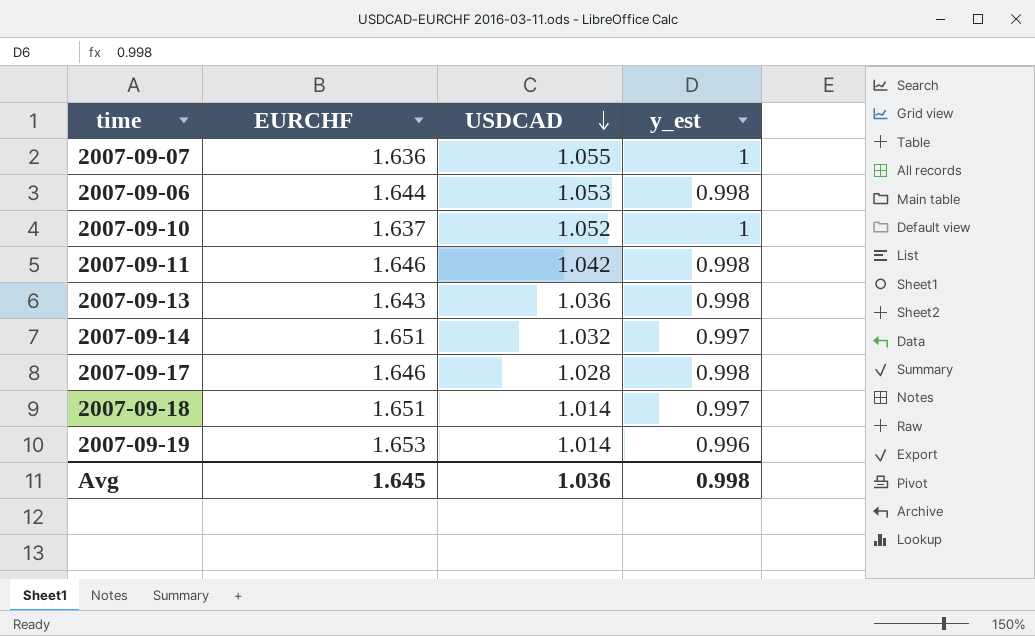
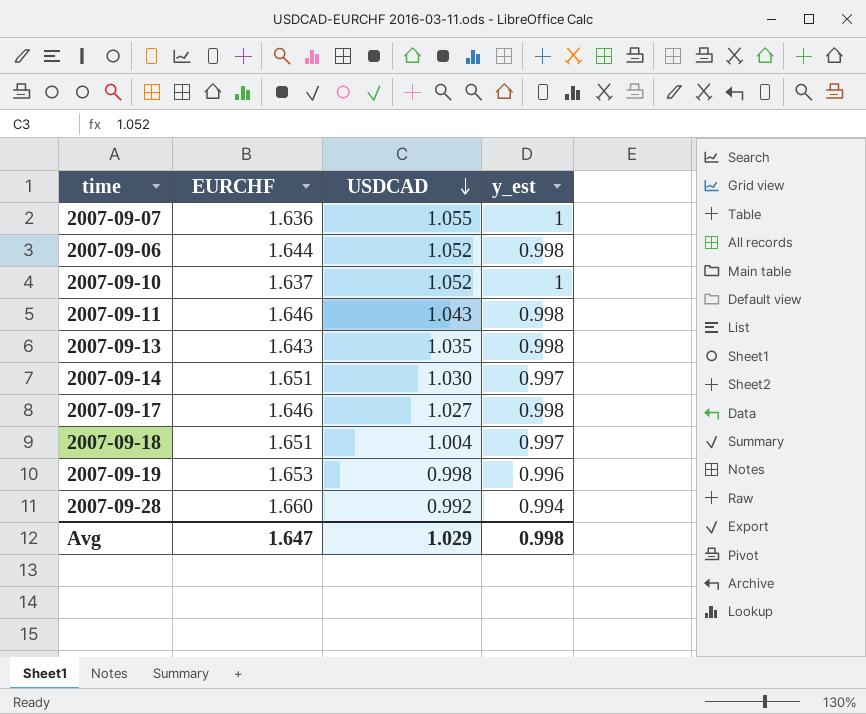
2007-09-06 | USDCAD: 1.053 -> 1.052
2007-09-11 | USDCAD: 1.042 -> 1.043
2007-09-13 | USDCAD: 1.036 -> 1.035
2007-09-14 | USDCAD: 1.032 -> 1.030
2007-09-17 | USDCAD: 1.028 -> 1.027
2007-09-18 | USDCAD: 1.014 -> 1.004
2007-09-19 | USDCAD: 1.014 -> 0.998
row 2007-09-28: none -> 1.660 | 0.992 | 0.994
Avg | EURCHF: 1.645 -> 1.647
Avg | USDCAD: 1.036 -> 1.029

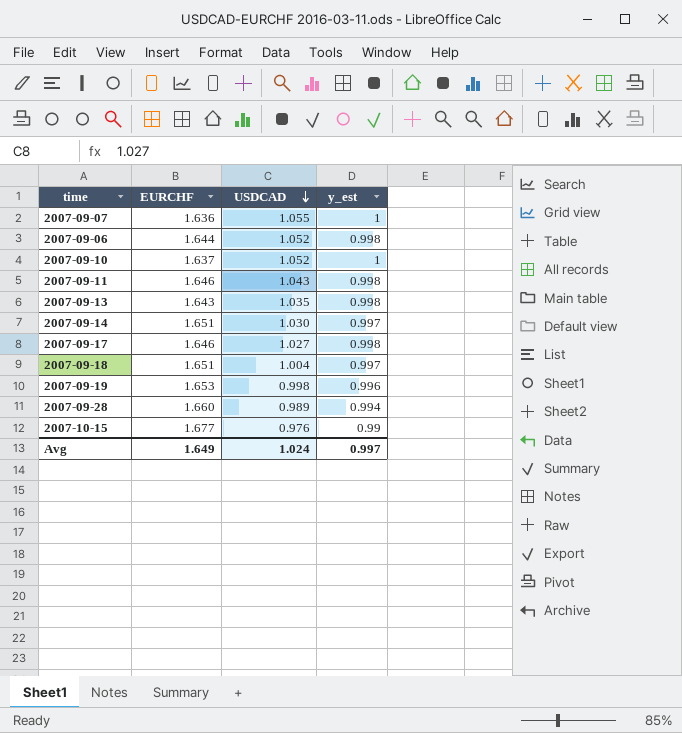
2007-09-28 | USDCAD: 0.992 -> 0.989
row 2007-10-15: none -> 1.677 | 0.976 | 0.99
Avg | EURCHF: 1.647 -> 1.649
Avg | USDCAD: 1.029 -> 1.024
Avg | y_est: 0.998 -> 0.997

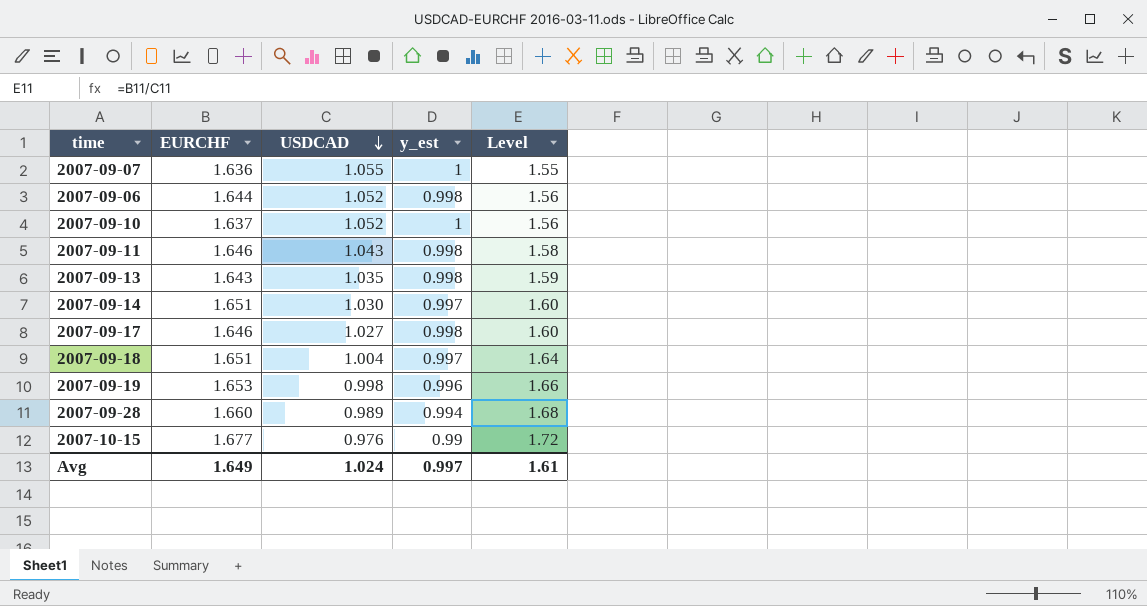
column Level | formula: none -> [EURCHF] / [USDCAD]

